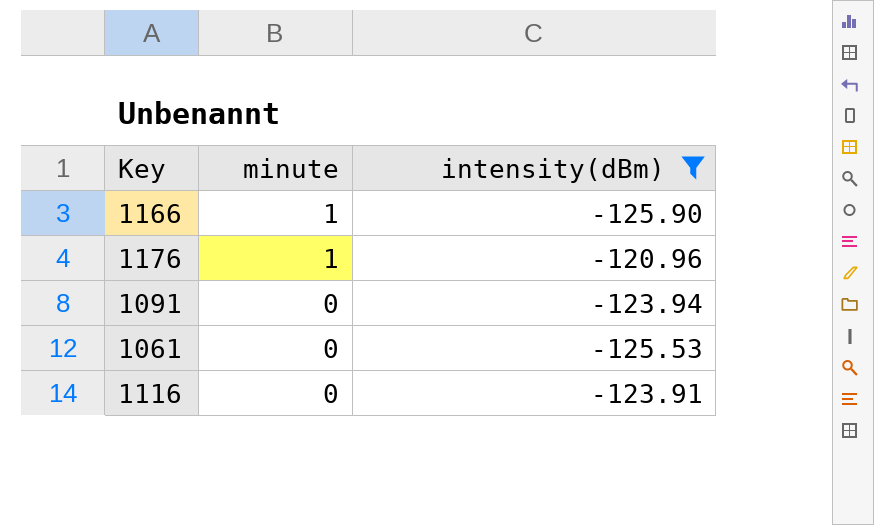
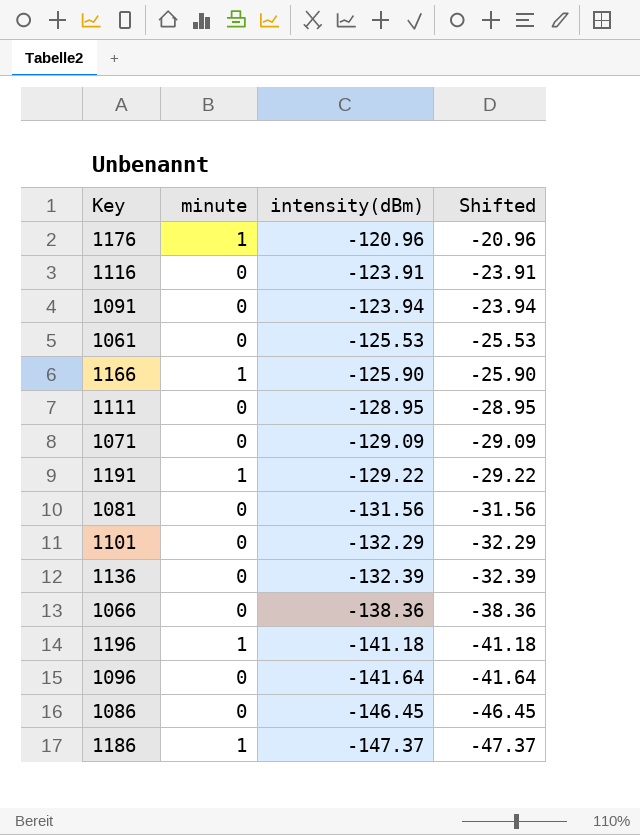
filter: intensity(dBm) >= -125.90 -> none
row order: minute descending -> intensity(dBm) descending
column Shifted | formula: none -> [intensity(dBm)] + 100

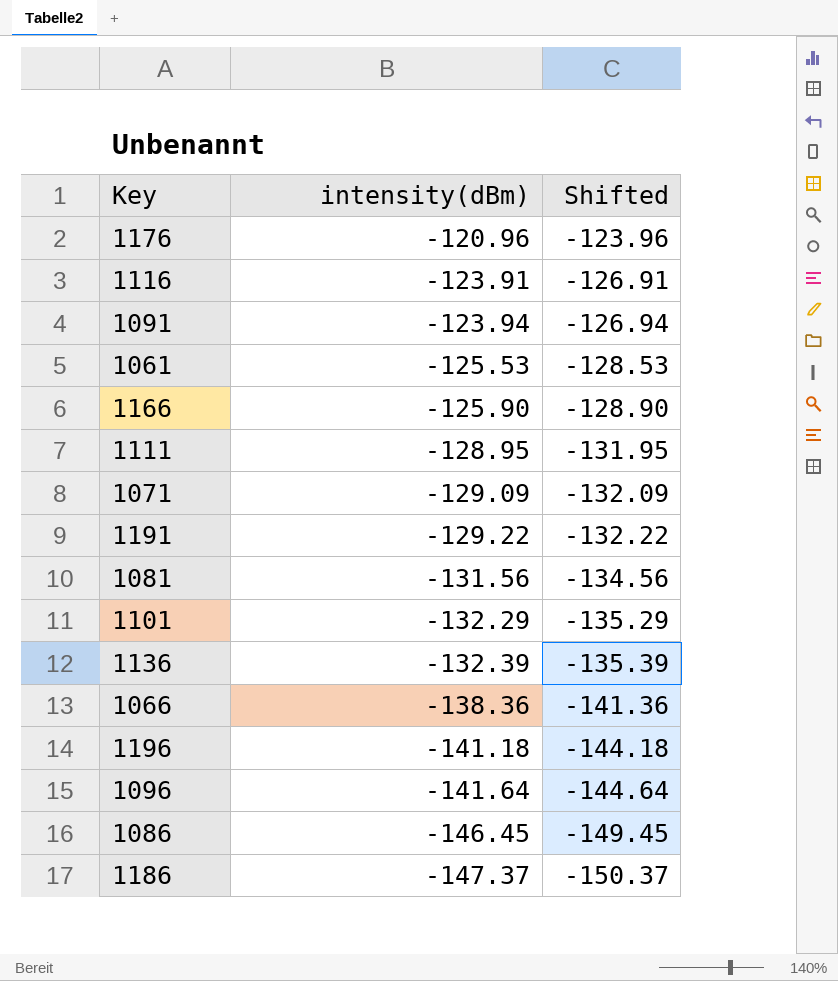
column minute | position: 2 -> none
column Shifted | formula: [intensity(dBm)] + 100 -> [intensity(dBm)] - 3

